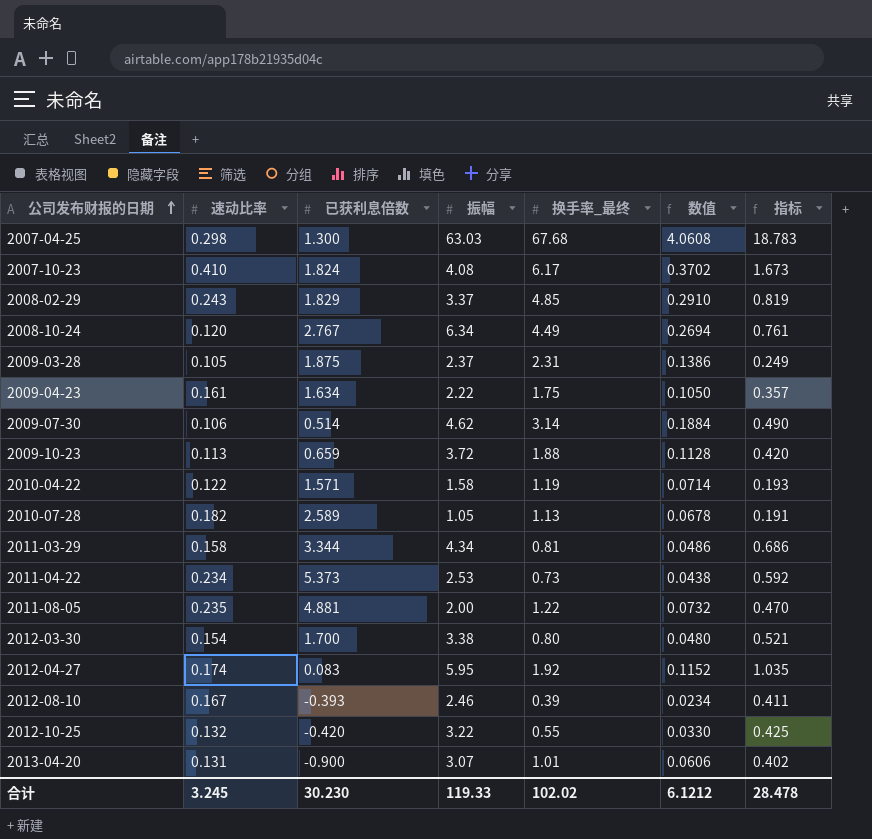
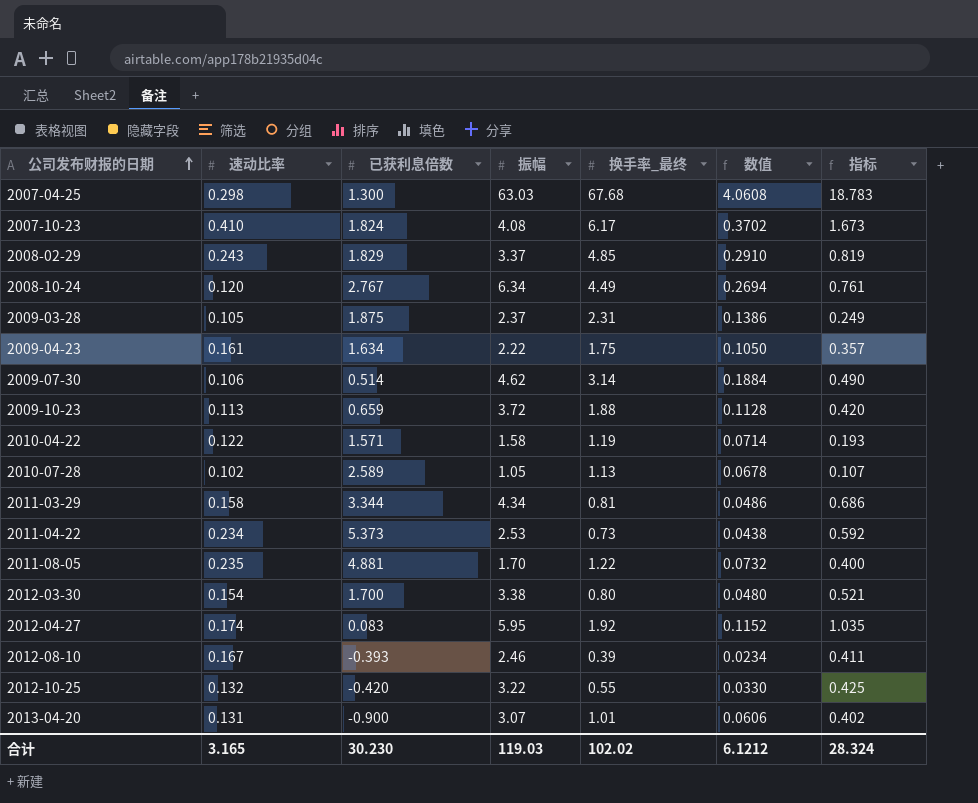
2010-07-28 | 速动比率: 0.182 -> 0.102
2010-07-28 | 指标: 0.191 -> 0.107
2011-08-05 | 振幅: 2.00 -> 1.70
2011-08-05 | 指标: 0.470 -> 0.400
合计 | 速动比率: 3.245 -> 3.165
合计 | 振幅: 119.33 -> 119.03
合计 | 指标: 28.478 -> 28.324

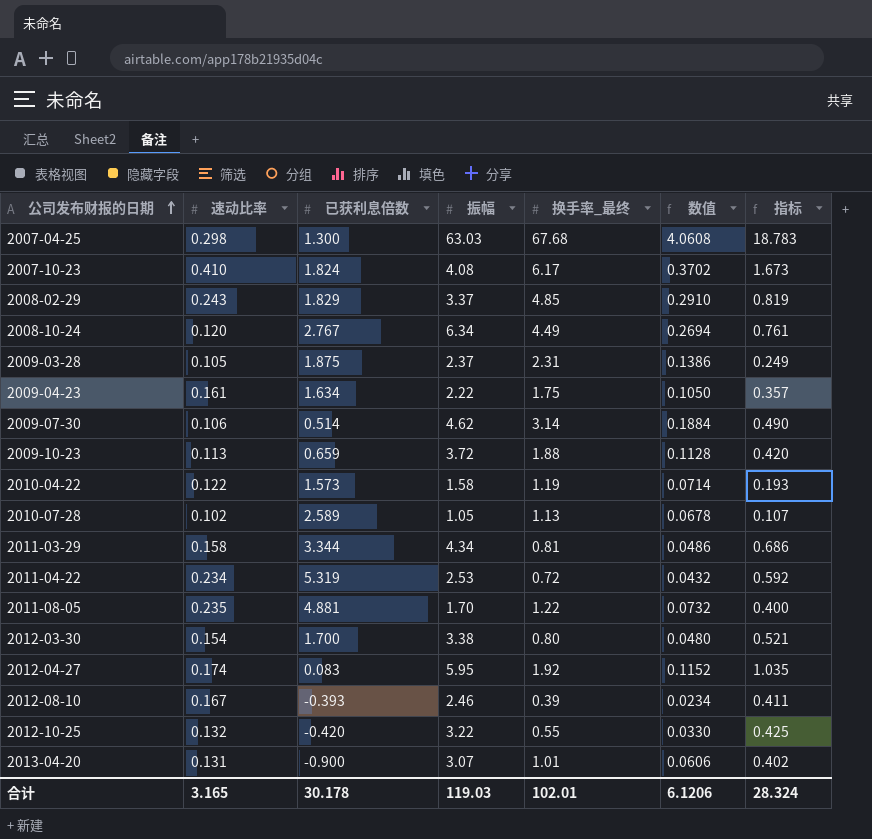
2010-04-22 | 已获利息倍数: 1.571 -> 1.573
2011-04-22 | 已获利息倍数: 5.373 -> 5.319
2011-04-22 | 换手率_最终: 0.73 -> 0.72
2011-04-22 | 数值: 0.0438 -> 0.0432
合计 | 已获利息倍数: 30.230 -> 30.178
合计 | 换手率_最终: 102.02 -> 102.01
合计 | 数值: 6.1212 -> 6.1206

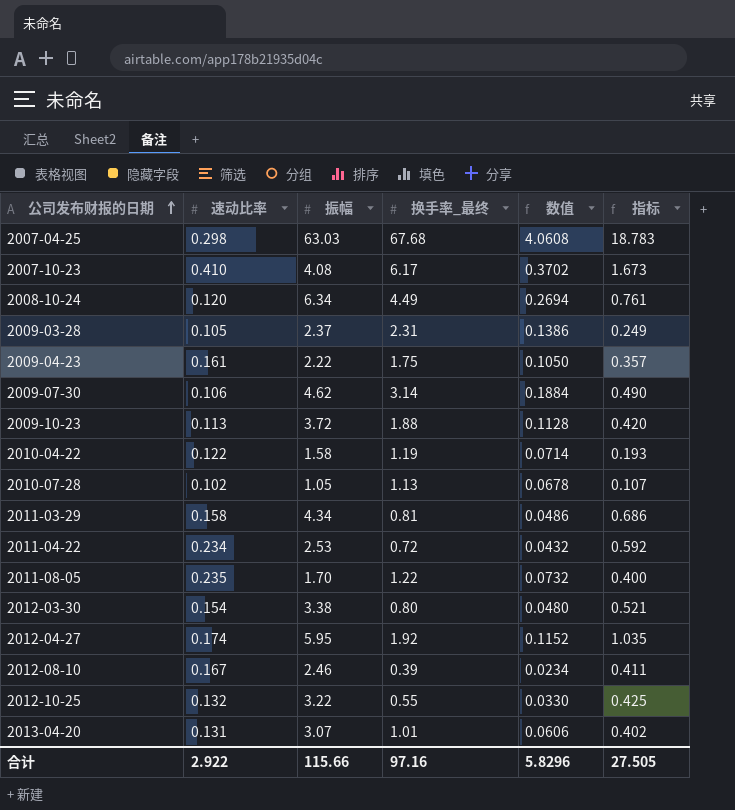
column 已获利息倍数 | position: 3 -> none
row 2008-02-29: 0.243 | 1.829 | 3.37 | 4.85 | 0.2910 | 0.819 -> none
合计 | 速动比率: 3.165 -> 2.922
合计 | 振幅: 119.03 -> 115.66
合计 | 换手率_最终: 102.01 -> 97.16
合计 | 数值: 6.1206 -> 5.8296
合计 | 指标: 28.324 -> 27.505

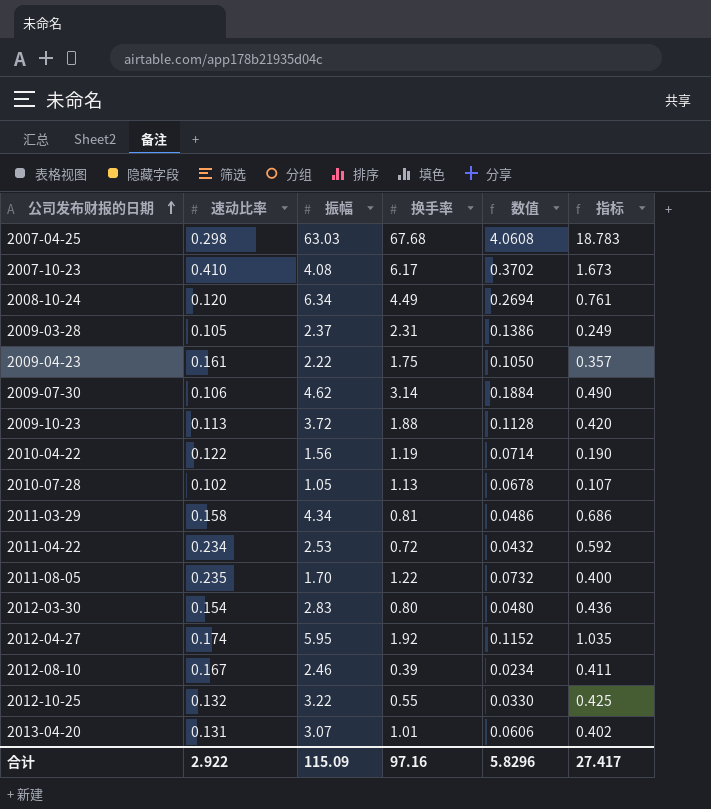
column name: 换手率_最终 -> 换手率
2010-04-22 | 振幅: 1.58 -> 1.56
2010-04-22 | 指标: 0.193 -> 0.190
2012-03-30 | 振幅: 3.38 -> 2.83
2012-03-30 | 指标: 0.521 -> 0.436
合计 | 振幅: 115.66 -> 115.09
合计 | 指标: 27.505 -> 27.417

